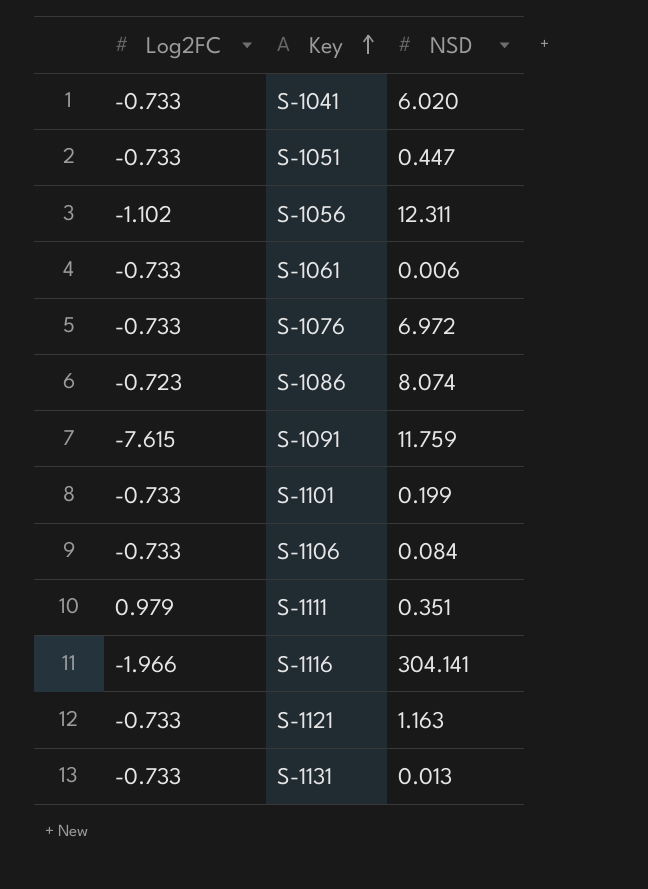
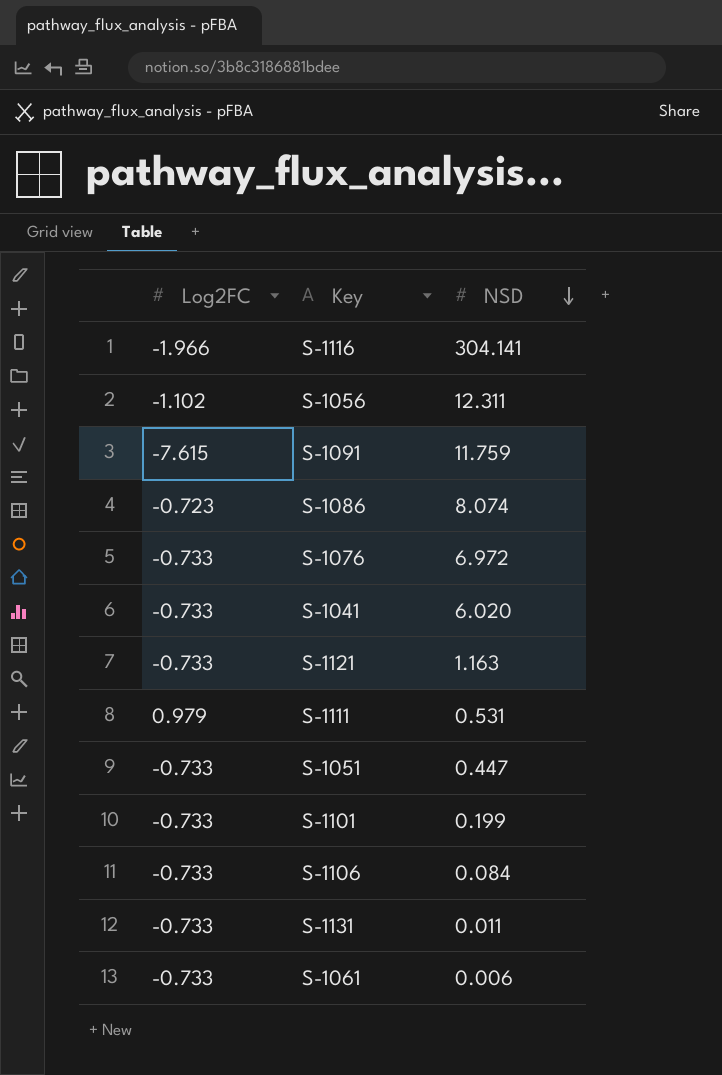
row order: Key ascending -> NSD descending
S-1111 | NSD: 0.351 -> 0.531
S-1131 | NSD: 0.013 -> 0.011

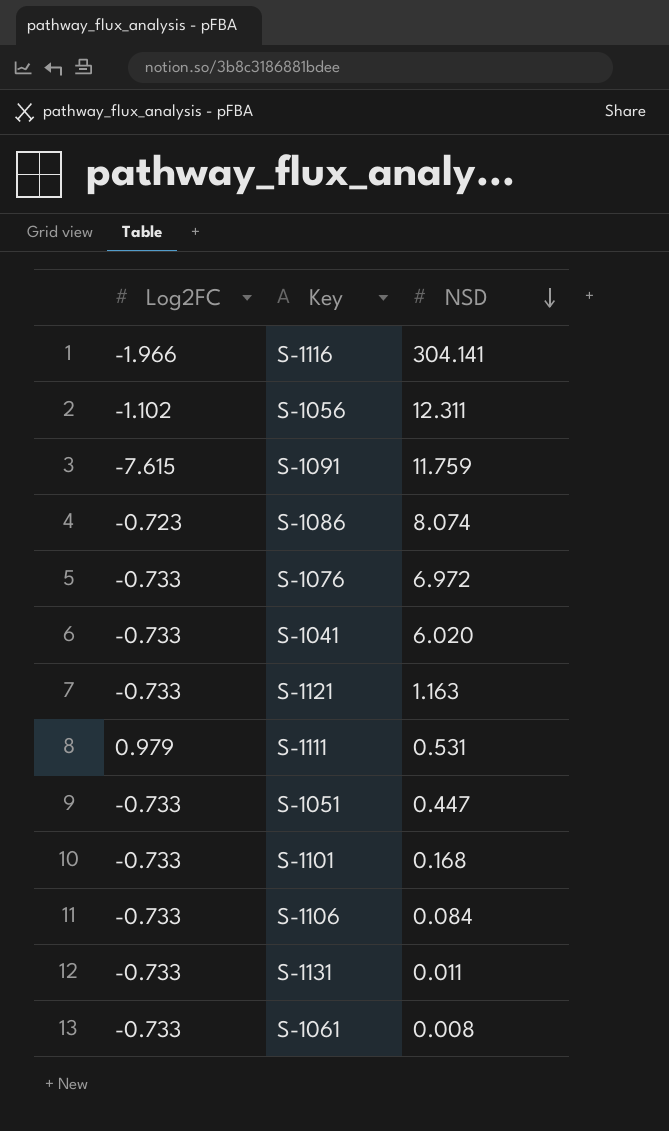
S-1101 | NSD: 0.199 -> 0.168
S-1061 | NSD: 0.006 -> 0.008

